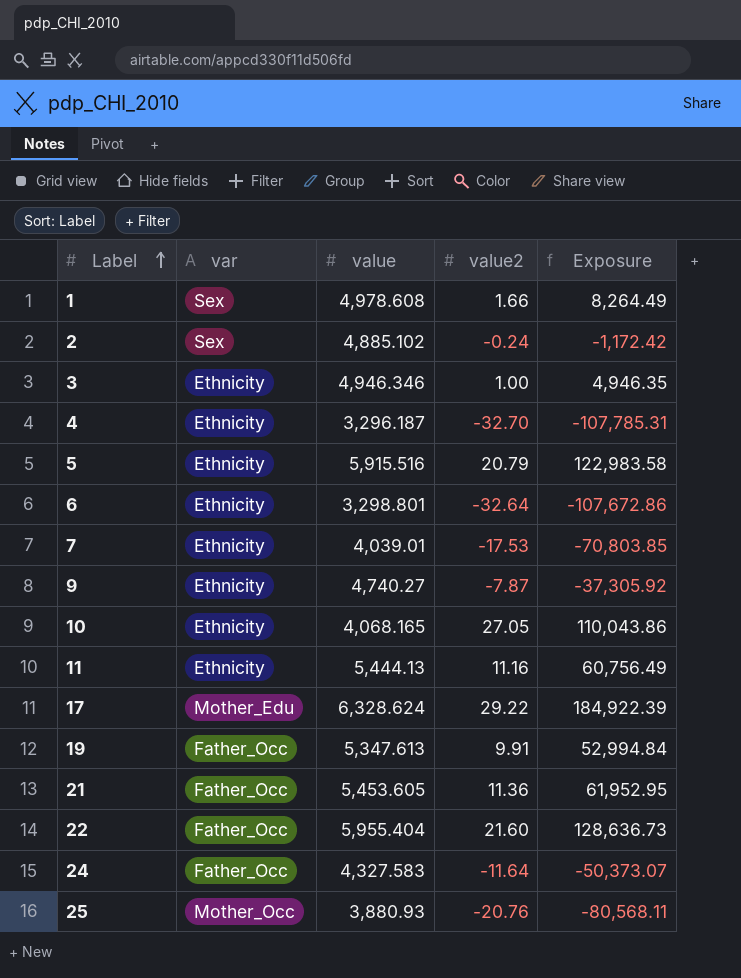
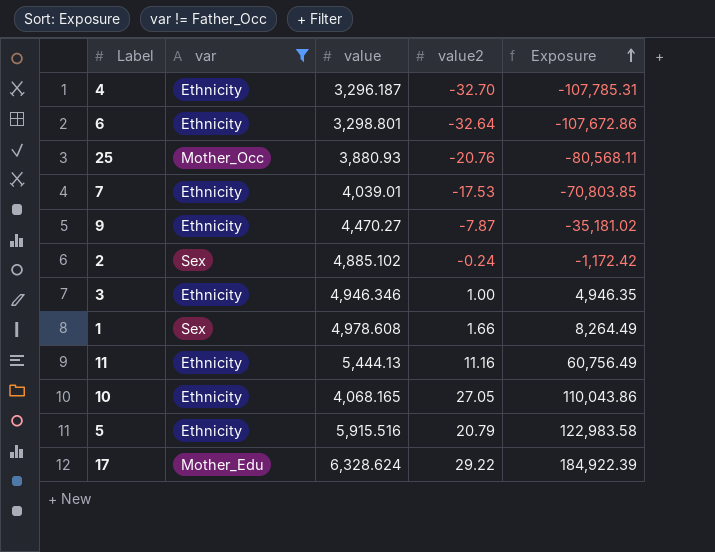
filter: none -> var != Father_Occ
row order: Label ascending -> Exposure ascending
9 | value: 4,740.27 -> 4,470.27
9 | Exposure: -37,305.92 -> -35,181.02

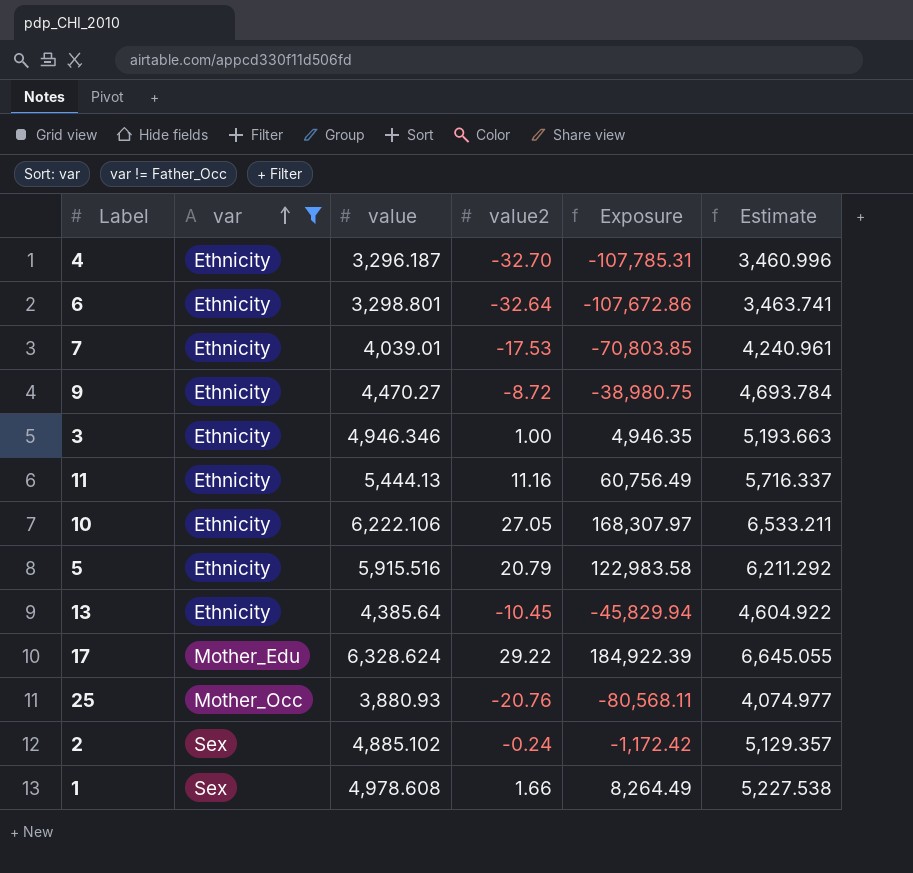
row order: Exposure ascending -> var ascending
column Estimate | formula: none -> [value] * 1.05
9 | value2: -7.87 -> -8.72
9 | Exposure: -35,181.02 -> -38,980.75
10 | value: 4,068.165 -> 6,222.106
10 | Exposure: 110,043.86 -> 168,307.97
row 13: none -> Ethnicity | 4,385.64 | -10.45 | -45,829.94 | 4,604.922

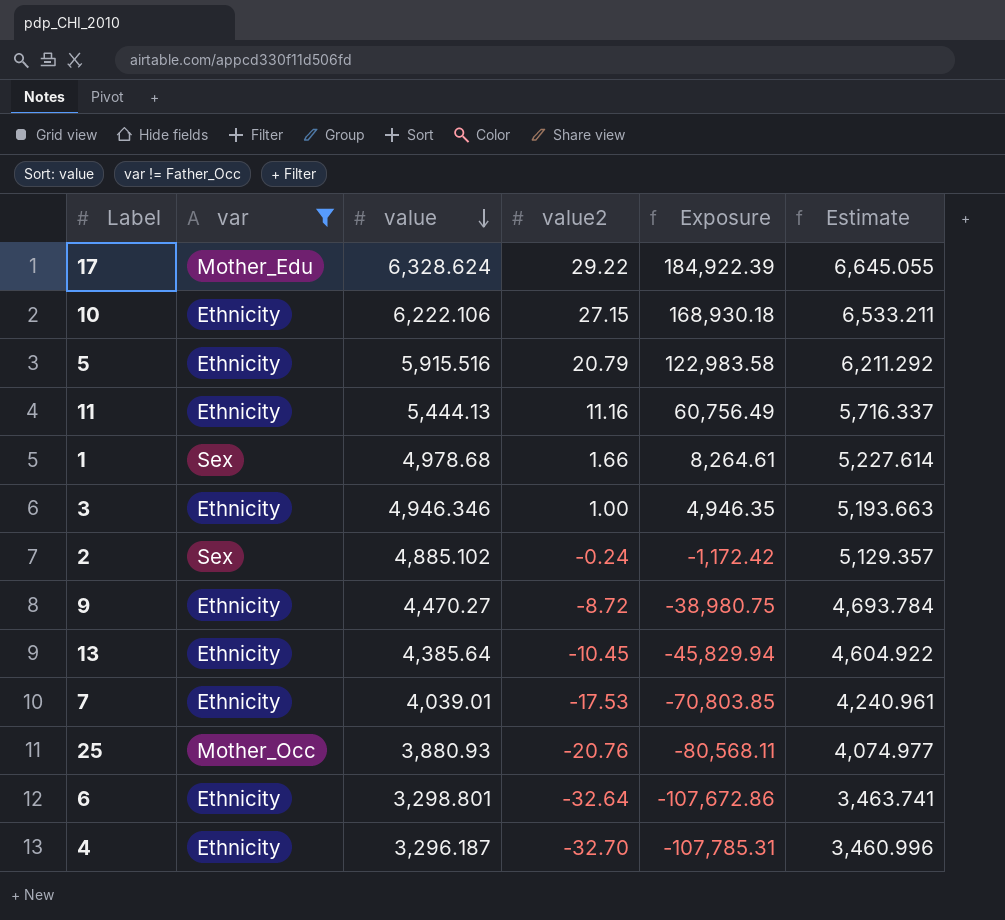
row order: var ascending -> value descending
10 | value2: 27.05 -> 27.15
10 | Exposure: 168,307.97 -> 168,930.18
1 | value: 4,978.608 -> 4,978.68
1 | Exposure: 8,264.49 -> 8,264.61
1 | Estimate: 5,227.538 -> 5,227.614

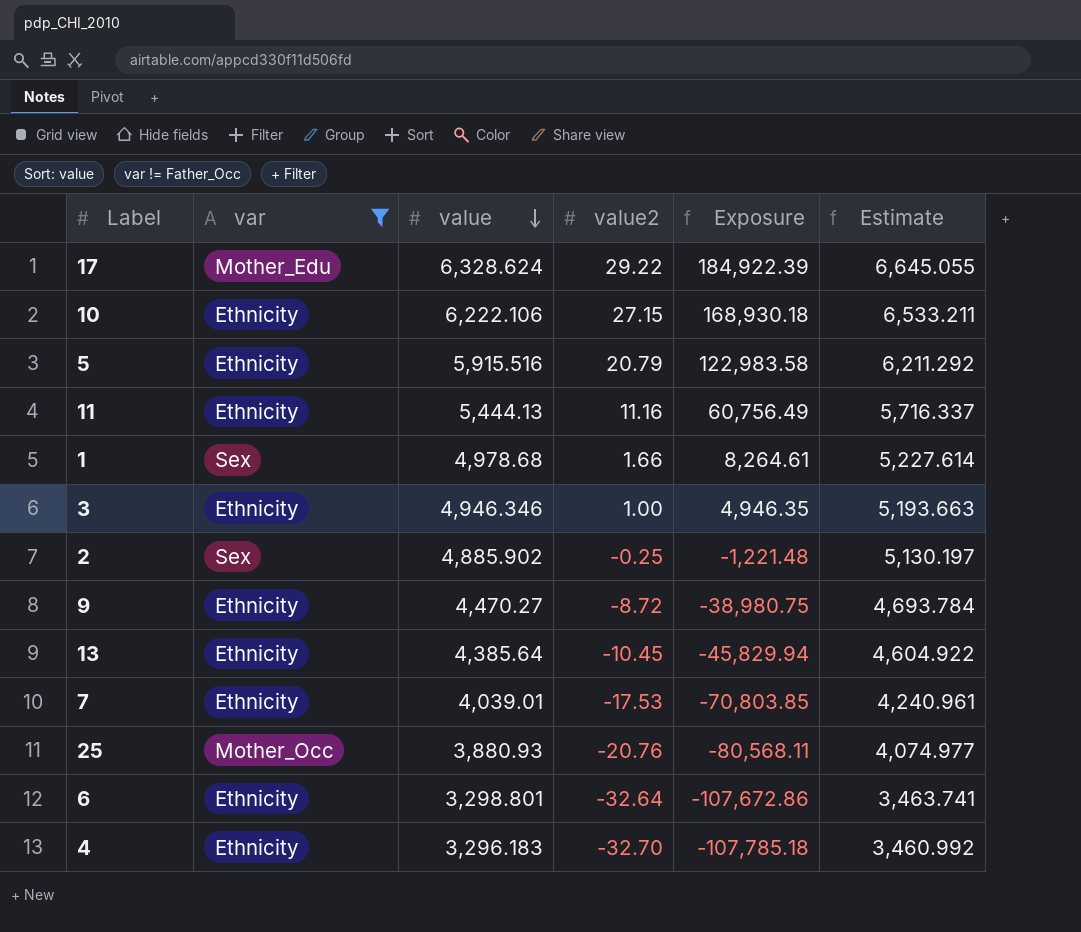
2 | value: 4,885.102 -> 4,885.902
2 | value2: -0.24 -> -0.25
2 | Exposure: -1,172.42 -> -1,221.48
2 | Estimate: 5,129.357 -> 5,130.197
4 | value: 3,296.187 -> 3,296.183
4 | Exposure: -107,785.31 -> -107,785.18
4 | Estimate: 3,460.996 -> 3,460.992

